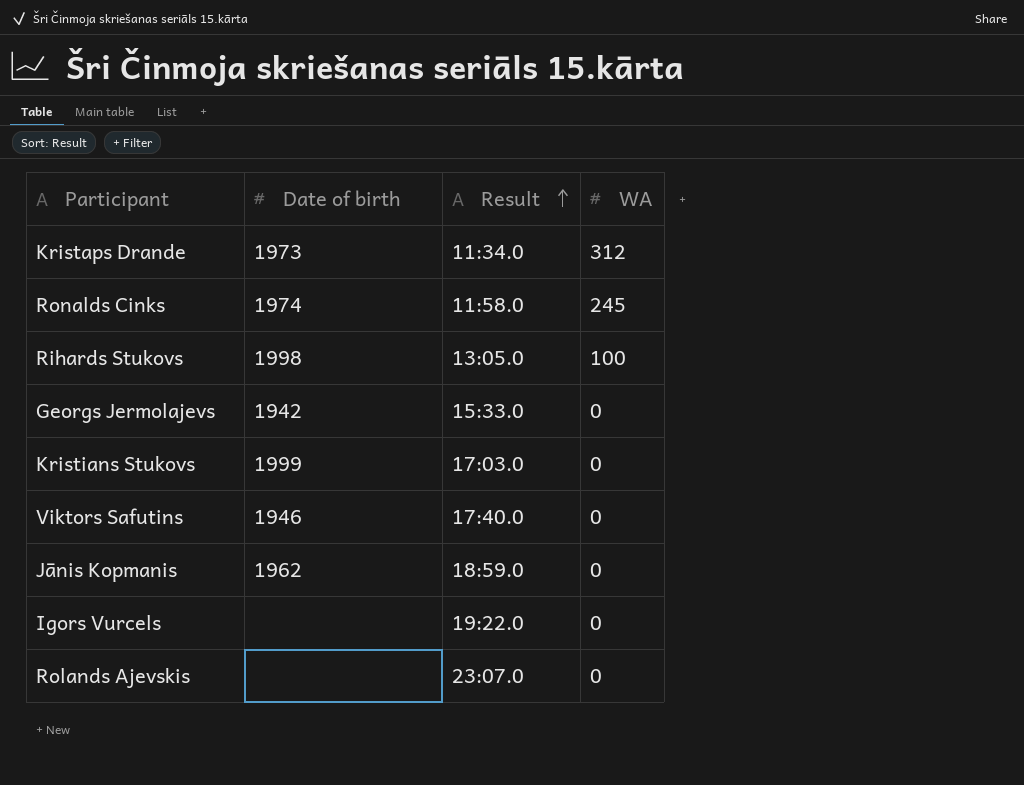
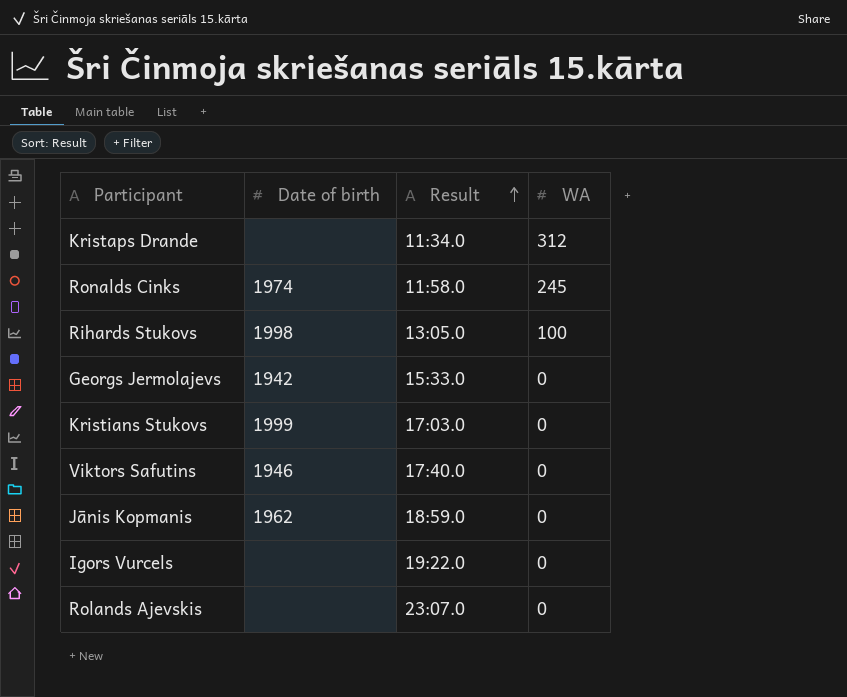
Kristaps Drande | Date of birth: 1973 -> none

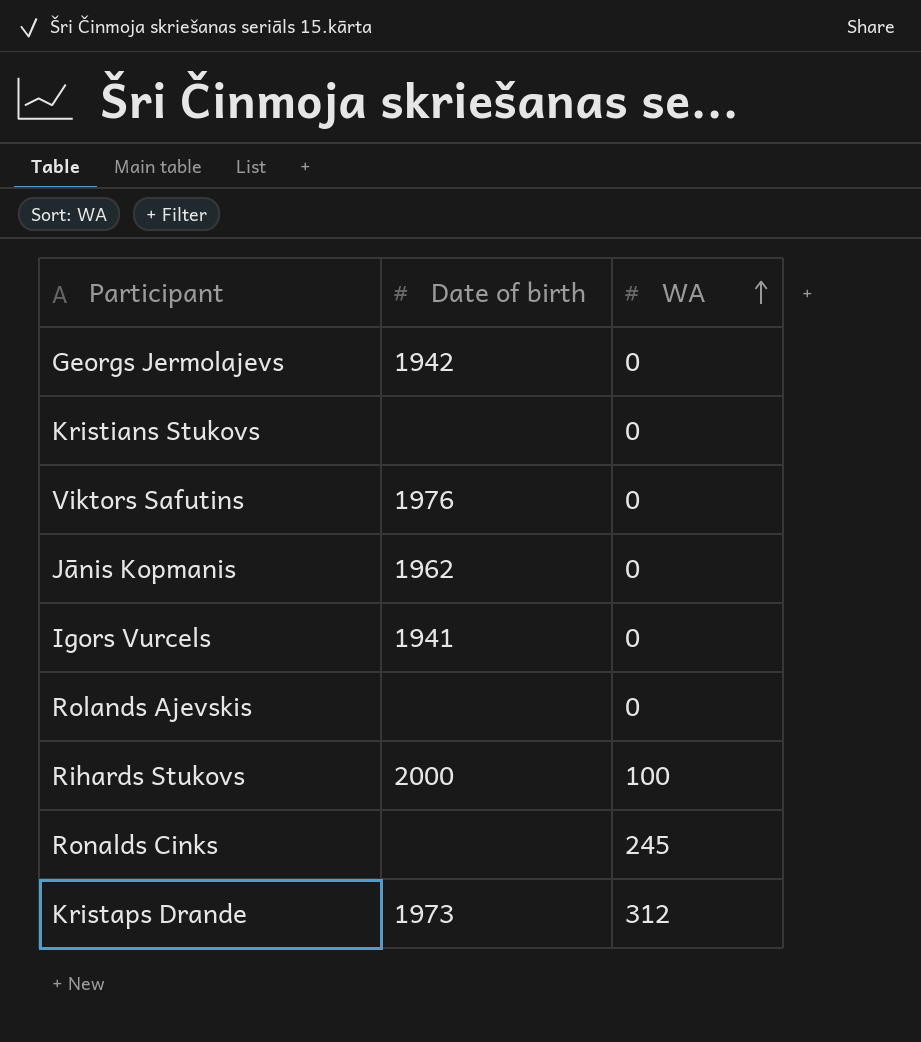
row order: Result ascending -> WA ascending
column Result | position: 3 -> none
Kristians Stukovs | Date of birth: 1999 -> none
Viktors Safutins | Date of birth: 1946 -> 1976
Igors Vurcels | Date of birth: none -> 1941
Rihards Stukovs | Date of birth: 1998 -> 2000
Ronalds Cinks | Date of birth: 1974 -> none
Kristaps Drande | Date of birth: none -> 1973

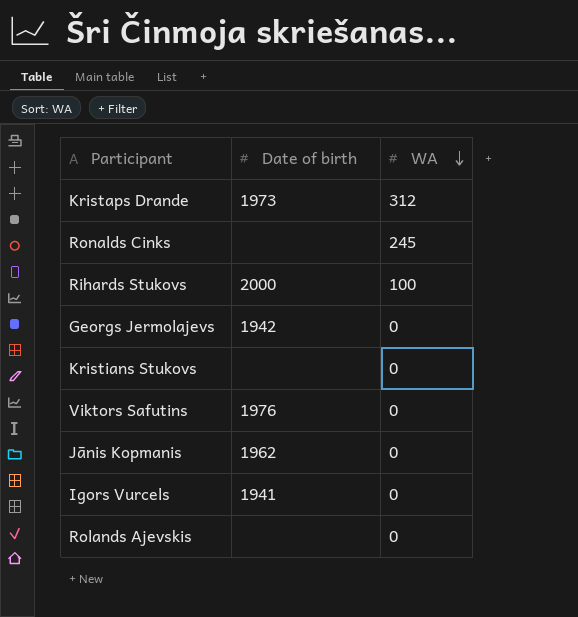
row order: WA ascending -> WA descending

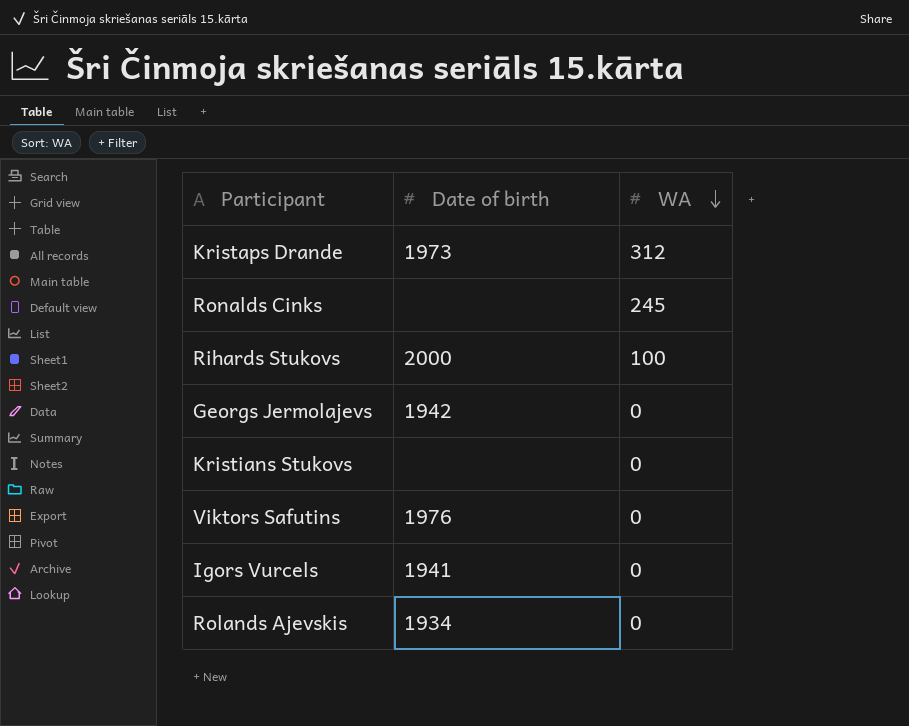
row Jānis Kopmanis: 1962 | 0 -> none
Rolands Ajevskis | Date of birth: none -> 1934

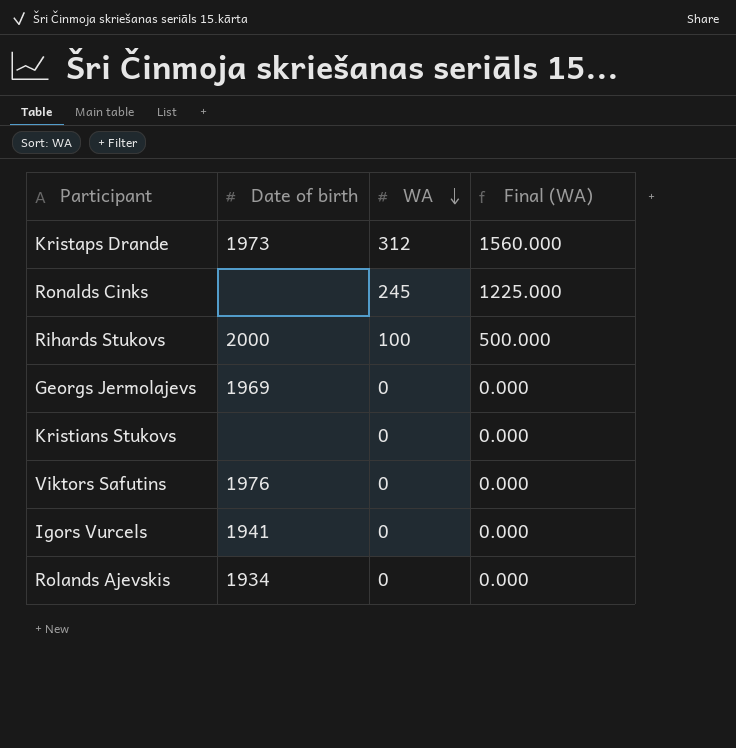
column Final (WA) | formula: none -> [WA] * 5
Georgs Jermolajevs | Date of birth: 1942 -> 1969

